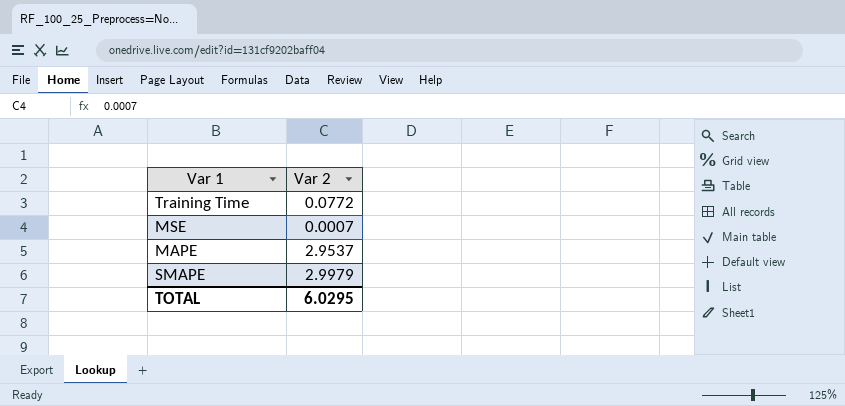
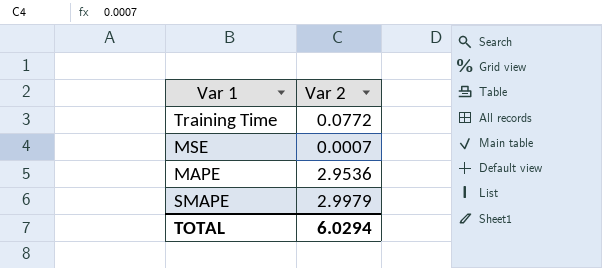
MAPE | Var 2: 2.9537 -> 2.9536
TOTAL | Var 2: 6.0295 -> 6.0294

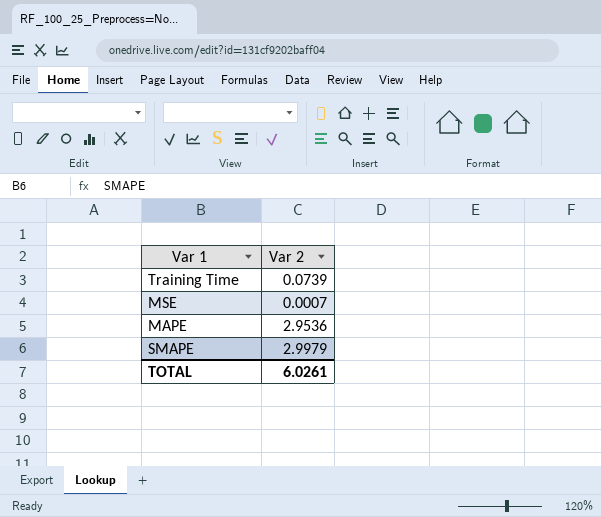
Training Time | Var 2: 0.0772 -> 0.0739
TOTAL | Var 2: 6.0294 -> 6.0261

